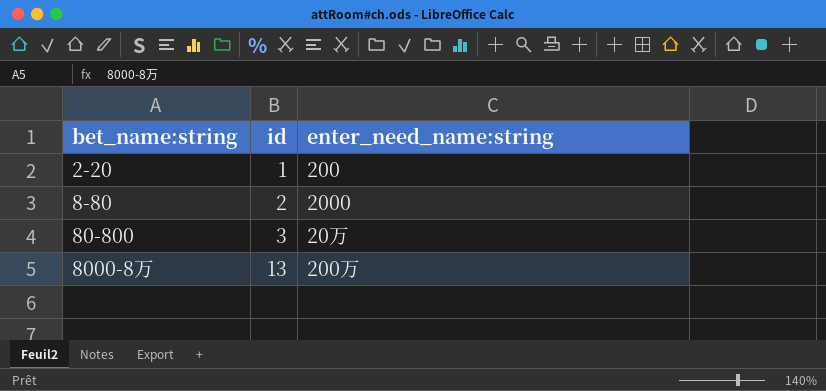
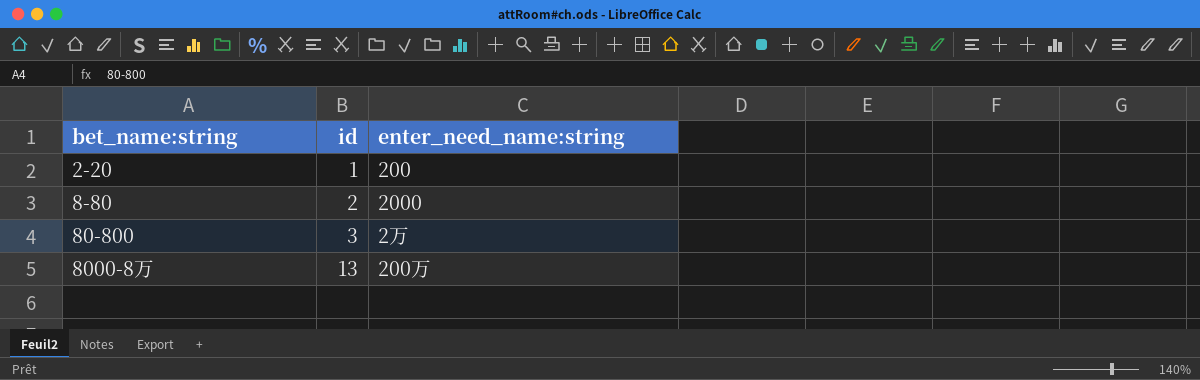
80-800 | enter_need_name:string: 20万 -> 2万

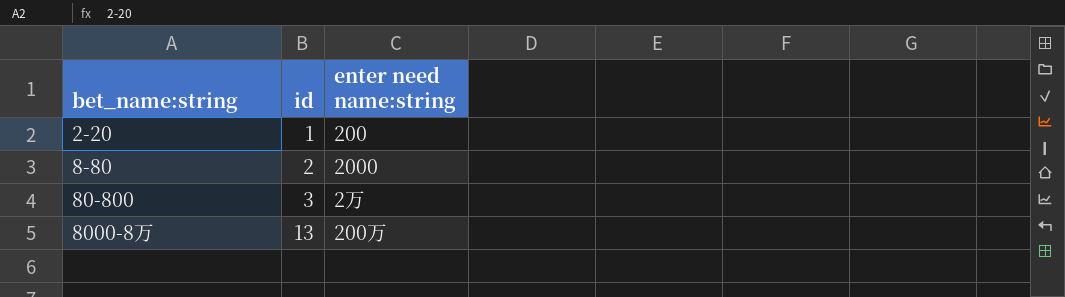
column name: enter_need_name:string -> enter need name:string

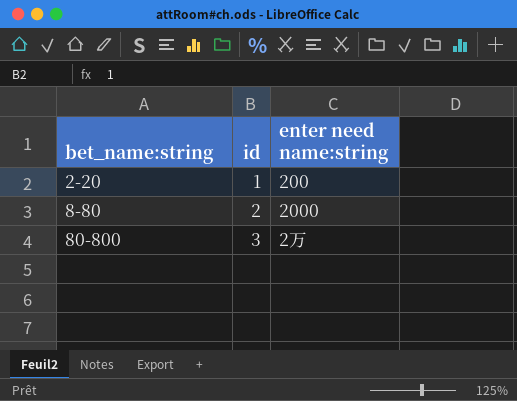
row 8000-8万: 13 | 200万 -> none

